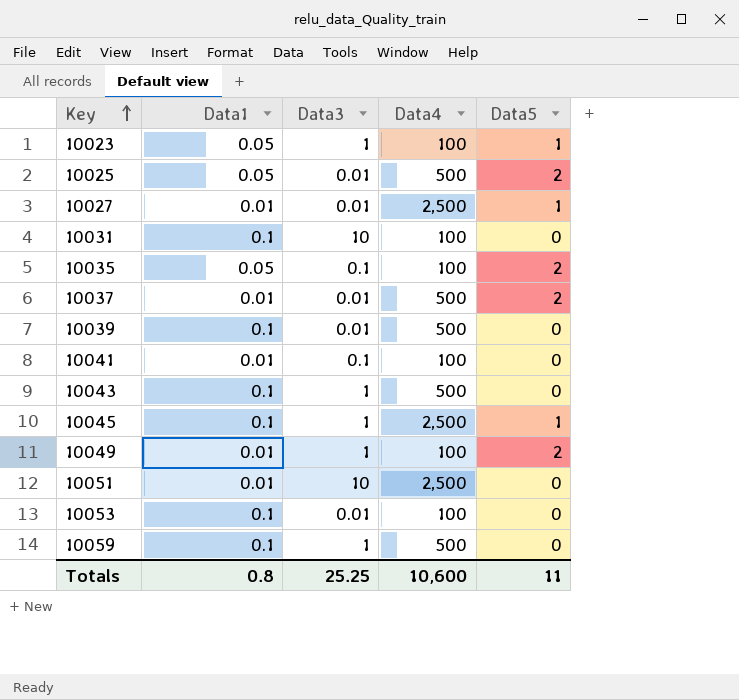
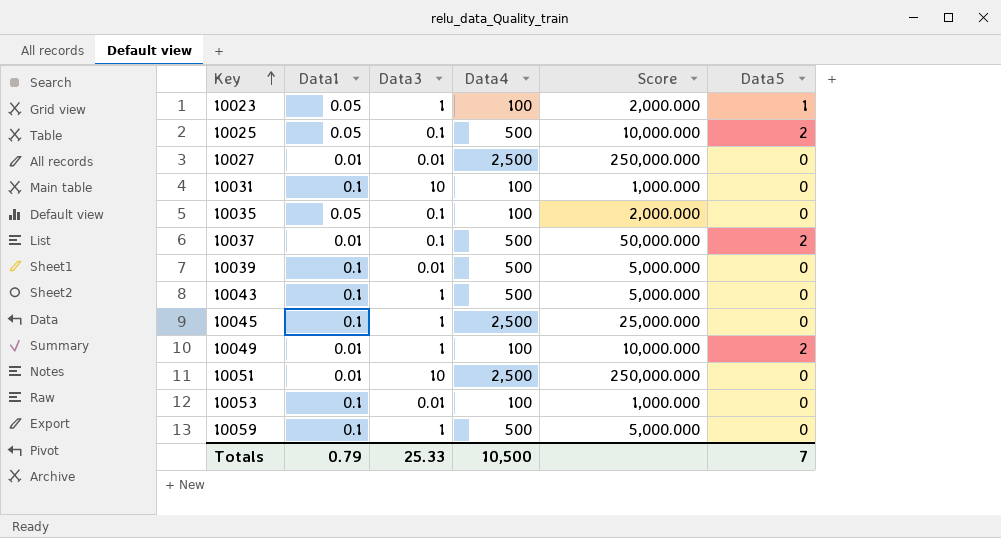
column Score | formula: none -> [Data4] / [Data1]
row 10041: 0.01 | 0.1 | 100 | 0 -> none
10025 | Data3: 0.01 -> 0.1
10027 | Data5: 1 -> 0
10035 | Data5: 2 -> 0
10037 | Data3: 0.01 -> 0.1
10045 | Data5: 1 -> 0
Totals | Data1: 0.8 -> 0.79
Totals | Data3: 25.25 -> 25.33
Totals | Data4: 10,600 -> 10,500
Totals | Data5: 11 -> 7

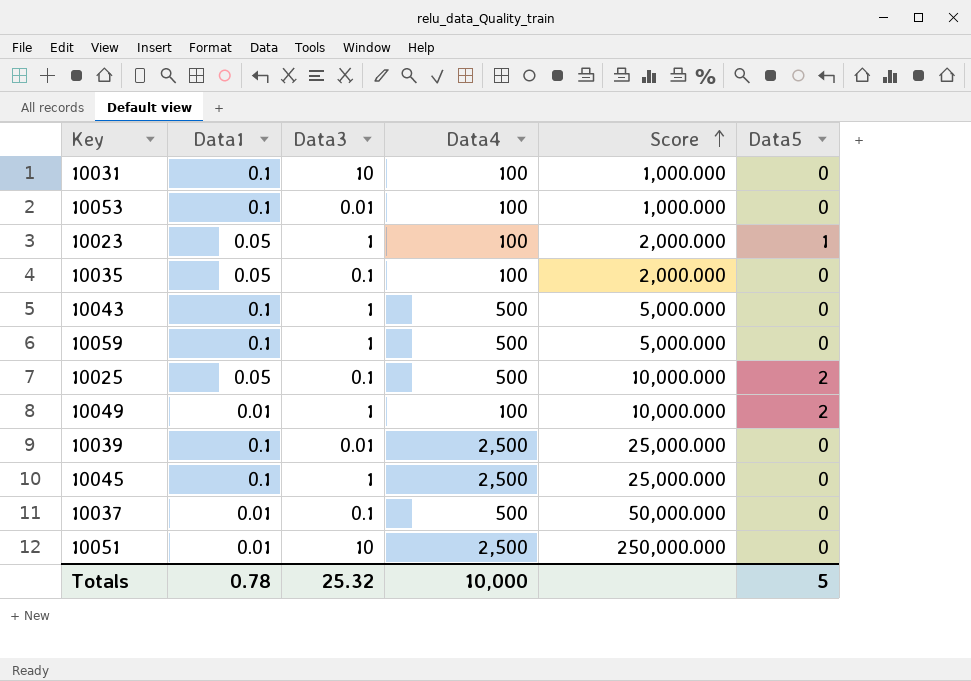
row order: Key ascending -> Score ascending
row 10027: 0.01 | 0.01 | 2,500 | 250,000.000 | 0 -> none
10039 | Data4: 500 -> 2,500
10039 | Score: 5,000.000 -> 25,000.000
10037 | Data5: 2 -> 0
Totals | Data1: 0.79 -> 0.78
Totals | Data3: 25.33 -> 25.32
Totals | Data4: 10,500 -> 10,000
Totals | Data5: 7 -> 5

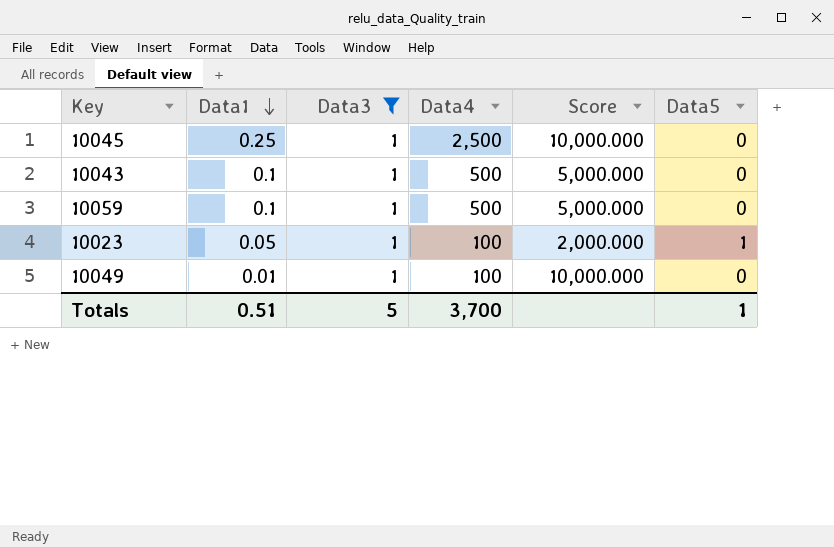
filter: none -> Data3 = 1
row order: Score ascending -> Data1 descending
10045 | Data1: 0.1 -> 0.25
10045 | Score: 25,000.000 -> 10,000.000
10049 | Data5: 2 -> 0
Totals | Data1: 0.78 -> 0.51
Totals | Data3: 25.32 -> 5
Totals | Data4: 10,000 -> 3,700
Totals | Data5: 5 -> 1

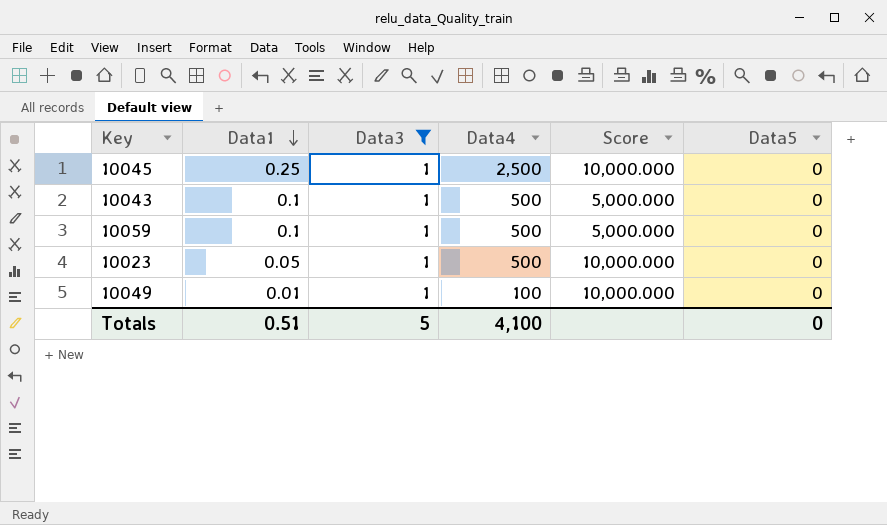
10023 | Data4: 100 -> 500
10023 | Score: 2,000.000 -> 10,000.000
10023 | Data5: 1 -> 0
Totals | Data4: 3,700 -> 4,100
Totals | Data5: 1 -> 0

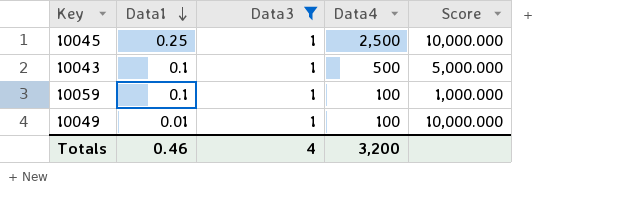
column Data5 | position: 6 -> none
row 10023: 0.05 | 1 | 500 | 10,000.000 | 0 -> none
10059 | Data4: 500 -> 100
10059 | Score: 5,000.000 -> 1,000.000
Totals | Data1: 0.51 -> 0.46
Totals | Data3: 5 -> 4
Totals | Data4: 4,100 -> 3,200

